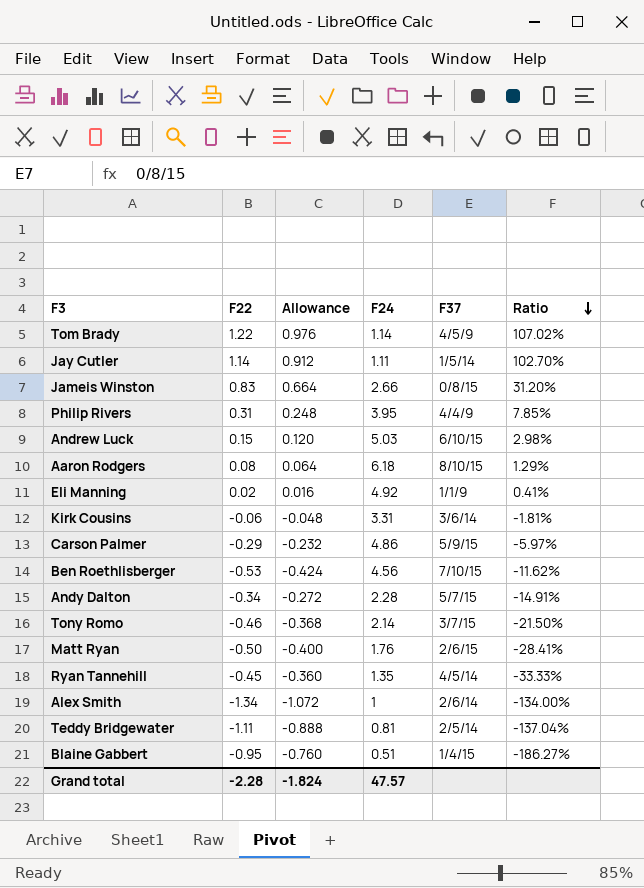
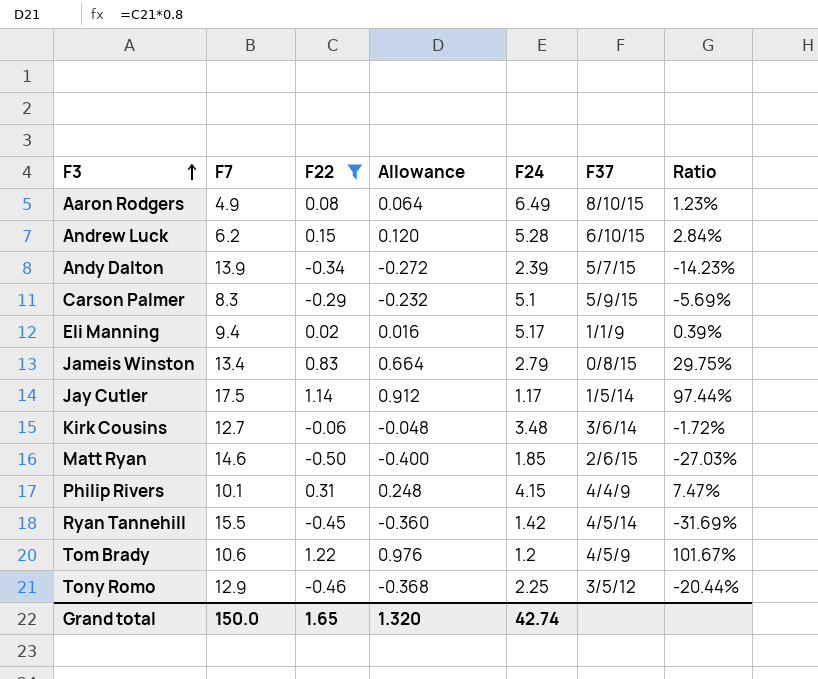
filter: none -> F22 >= -0.50
row order: Ratio descending -> F3 ascending
column F7 | position: none -> 2
Aaron Rodgers | F24: 6.18 -> 6.49
Aaron Rodgers | Ratio: 1.29% -> 1.23%
Andrew Luck | F24: 5.03 -> 5.28
Andrew Luck | Ratio: 2.98% -> 2.84%
Andy Dalton | F24: 2.28 -> 2.39
Andy Dalton | Ratio: -14.91% -> -14.23%
Carson Palmer | F24: 4.86 -> 5.1
Carson Palmer | Ratio: -5.97% -> -5.69%
Eli Manning | F24: 4.92 -> 5.17
Eli Manning | Ratio: 0.41% -> 0.39%
Jameis Winston | F24: 2.66 -> 2.79
Jameis Winston | Ratio: 31.20% -> 29.75%
Jay Cutler | F24: 1.11 -> 1.17
Jay Cutler | Ratio: 102.70% -> 97.44%
Kirk Cousins | F24: 3.31 -> 3.48
Kirk Cousins | Ratio: -1.81% -> -1.72%
Matt Ryan | F24: 1.76 -> 1.85
Matt Ryan | Ratio: -28.41% -> -27.03%
Philip Rivers | F24: 3.95 -> 4.15
Philip Rivers | Ratio: 7.85% -> 7.47%
Ryan Tannehill | F24: 1.35 -> 1.42
Ryan Tannehill | Ratio: -33.33% -> -31.69%
Tom Brady | F24: 1.14 -> 1.2
Tom Brady | Ratio: 107.02% -> 101.67%
Tony Romo | F24: 2.14 -> 2.25
Tony Romo | F37: 3/7/15 -> 3/5/12
Tony Romo | Ratio: -21.50% -> -20.44%
Grand total | F22: -2.28 -> 1.65
Grand total | Allowance: -1.824 -> 1.320
Grand total | F24: 47.57 -> 42.74

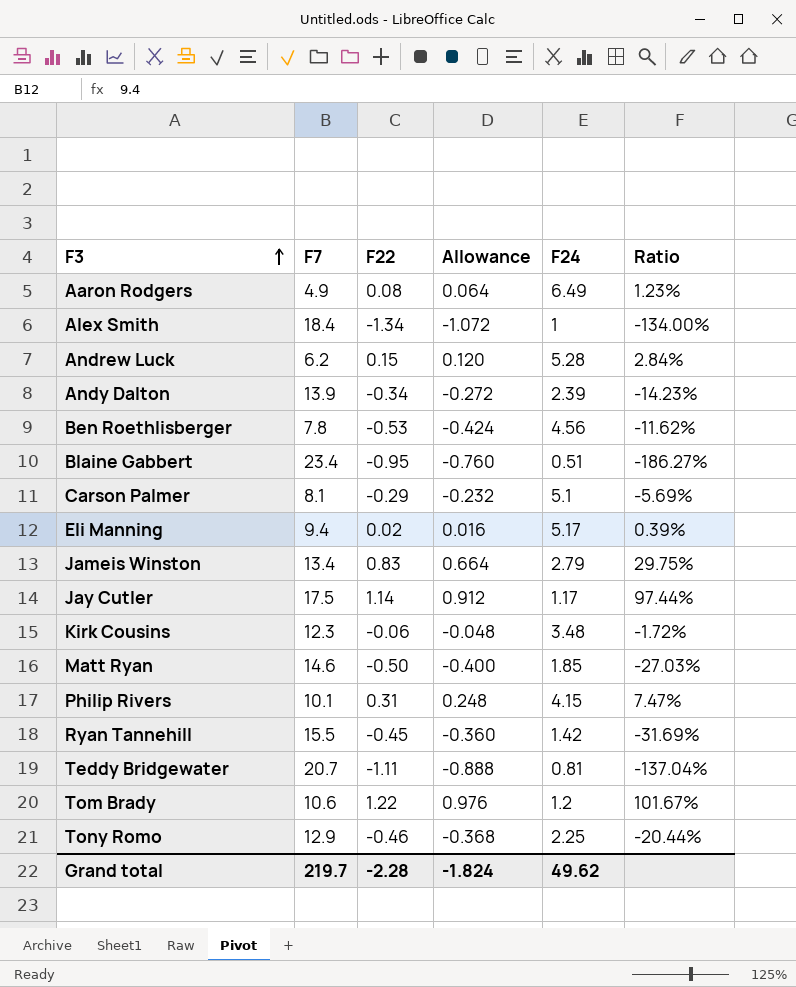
filter: F22 >= -0.50 -> none
column F37 | position: 6 -> none
Carson Palmer | F7: 8.3 -> 8.1
Kirk Cousins | F7: 12.7 -> 12.3
Grand total | F7: 150.0 -> 219.7
Grand total | F22: 1.65 -> -2.28
Grand total | Allowance: 1.320 -> -1.824
Grand total | F24: 42.74 -> 49.62

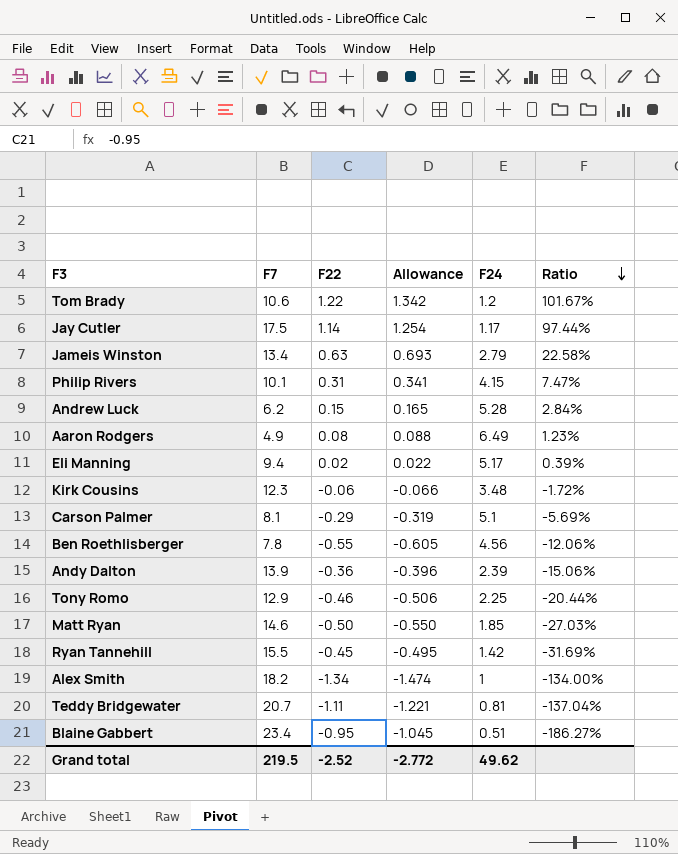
row order: F3 ascending -> Ratio descending
column Allowance | formula: [F22] * 0.8 -> [F22] * 1.1
Jameis Winston | F22: 0.83 -> 0.63
Jameis Winston | Ratio: 29.75% -> 22.58%
Ben Roethlisberger | F22: -0.53 -> -0.55
Ben Roethlisberger | Ratio: -11.62% -> -12.06%
Andy Dalton | F22: -0.34 -> -0.36
Andy Dalton | Ratio: -14.23% -> -15.06%
Alex Smith | F7: 18.4 -> 18.2
Grand total | F7: 219.7 -> 219.5
Grand total | F22: -2.28 -> -2.52
Grand total | Allowance: -1.824 -> -2.772

